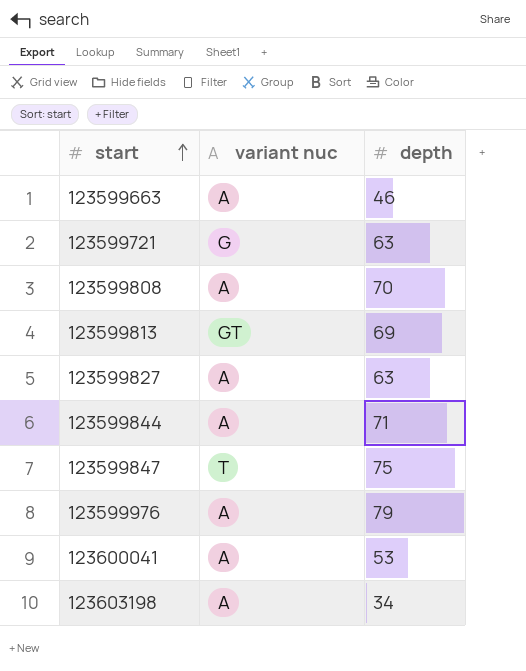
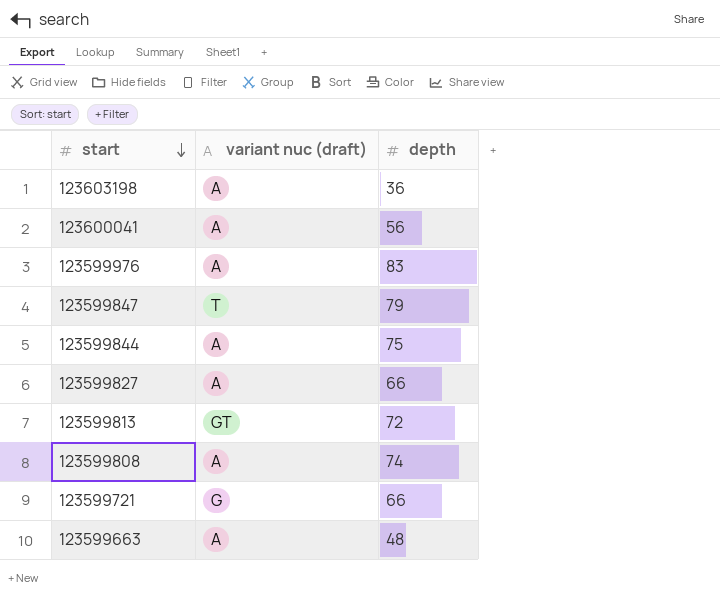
row order: start ascending -> start descending
column name: variant nuc -> variant nuc (draft)
123603198 | depth: 34 -> 36
123600041 | depth: 53 -> 56
123599976 | depth: 79 -> 83
123599847 | depth: 75 -> 79
123599844 | depth: 71 -> 75
123599827 | depth: 63 -> 66
123599813 | depth: 69 -> 72
123599808 | depth: 70 -> 74
123599721 | depth: 63 -> 66
123599663 | depth: 46 -> 48

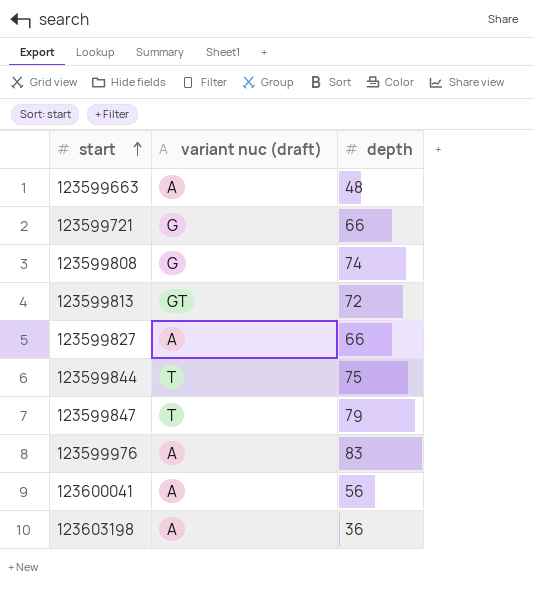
row order: start descending -> start ascending
123599808 | variant nuc (draft): A -> G
123599844 | variant nuc (draft): A -> T

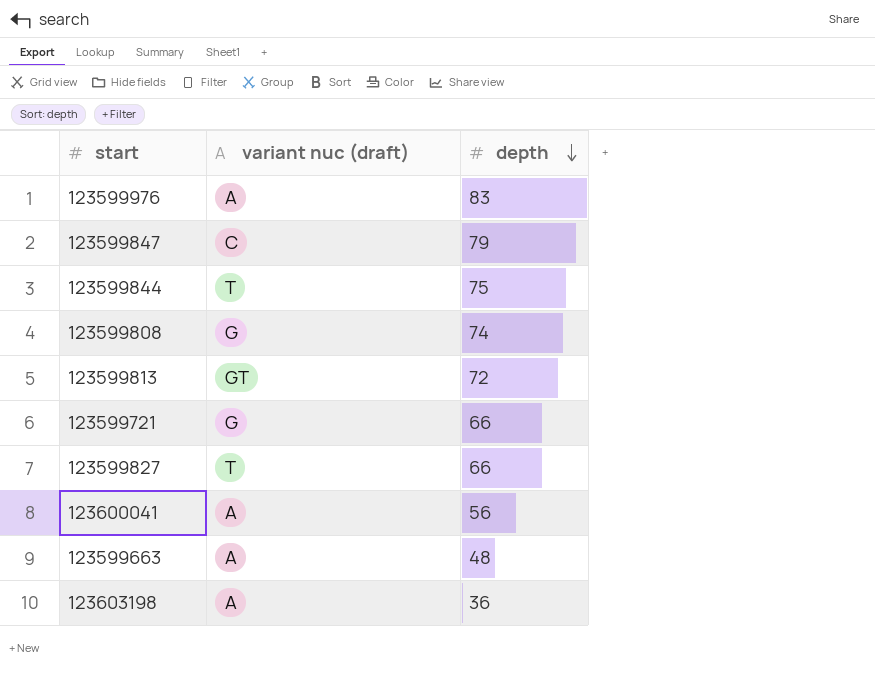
row order: start ascending -> depth descending
123599847 | variant nuc (draft): T -> C
123599827 | variant nuc (draft): A -> T

